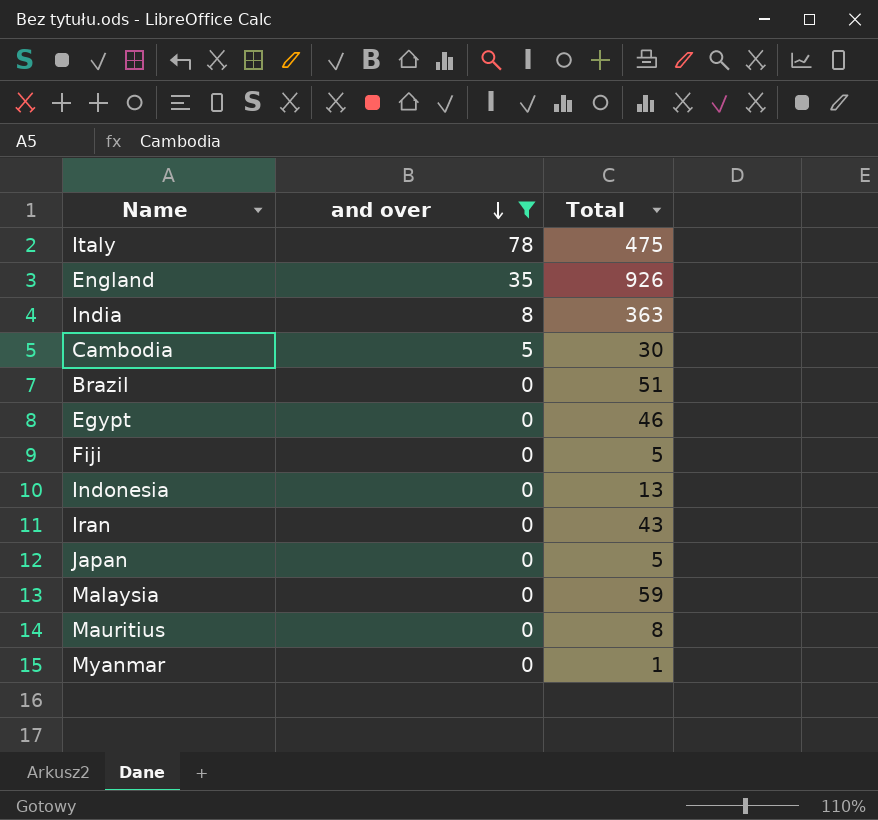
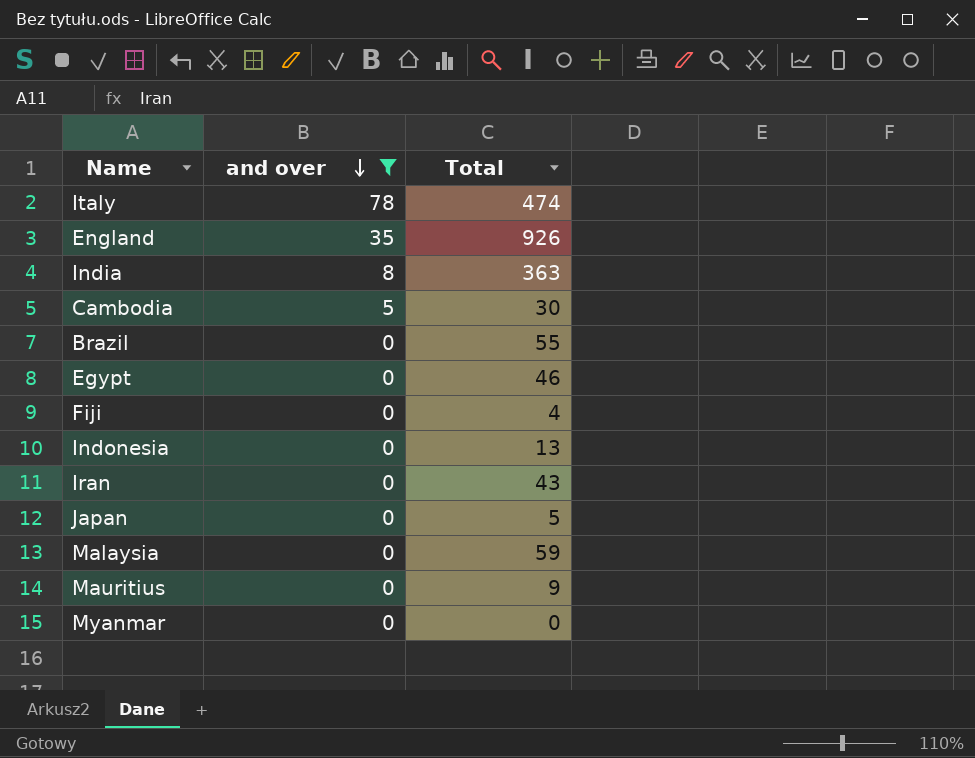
Italy | Total: 475 -> 474
Brazil | Total: 51 -> 55
Fiji | Total: 5 -> 4
Mauritius | Total: 8 -> 9
Myanmar | Total: 1 -> 0

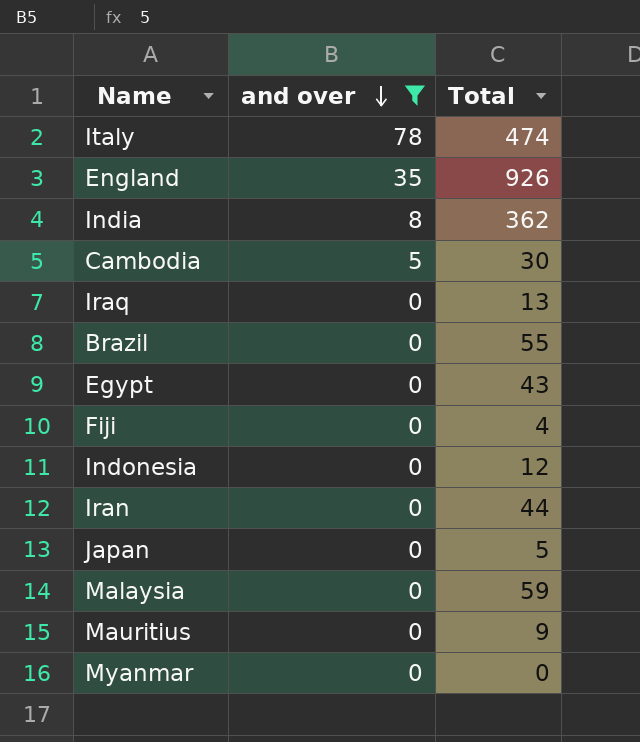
India | Total: 363 -> 362
row Iraq: none -> 0 | 13
Egypt | Total: 46 -> 43
Indonesia | Total: 13 -> 12
Iran | Total: 43 -> 44

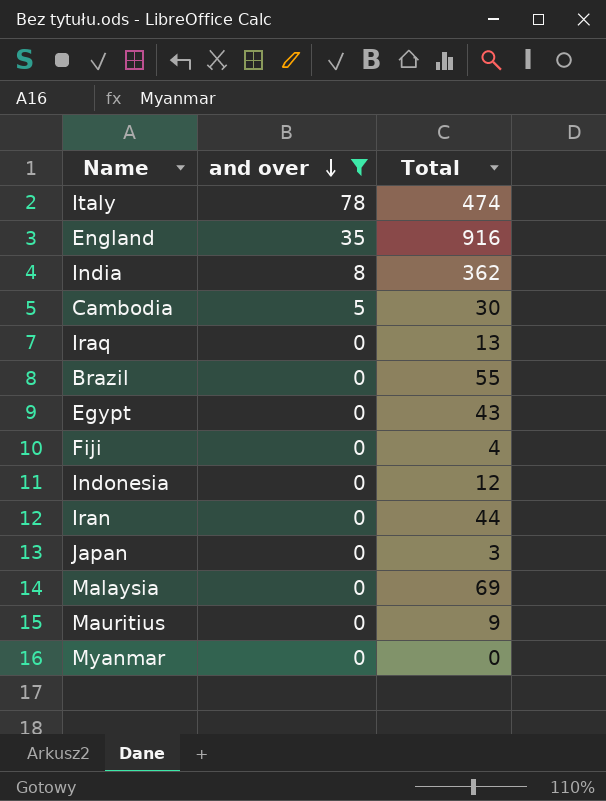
England | Total: 926 -> 916
Japan | Total: 5 -> 3
Malaysia | Total: 59 -> 69

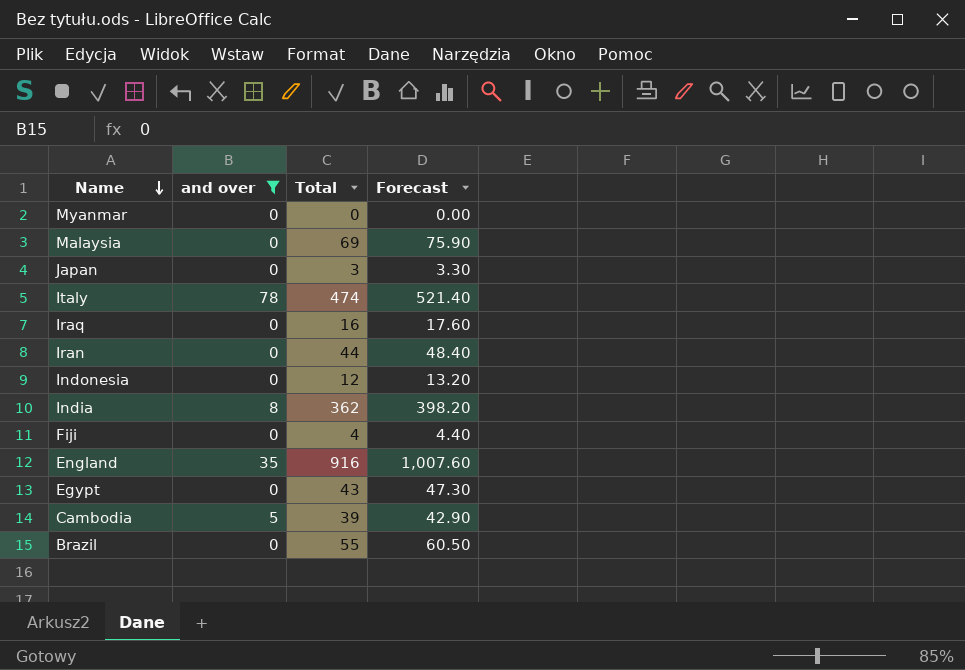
row order: and over descending -> Name descending
column Forecast | formula: none -> [Total] * 1.1
row Mauritius: 0 | 9 -> none
Iraq | Total: 13 -> 16
Cambodia | Total: 30 -> 39

